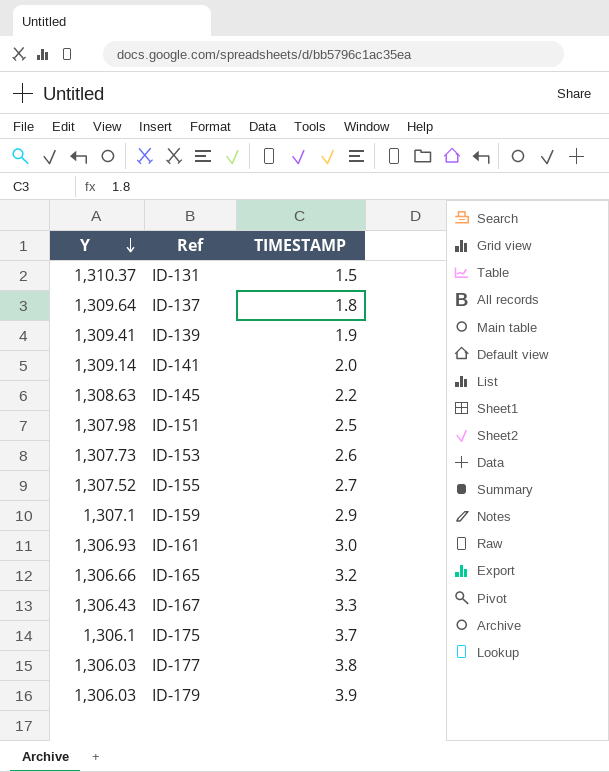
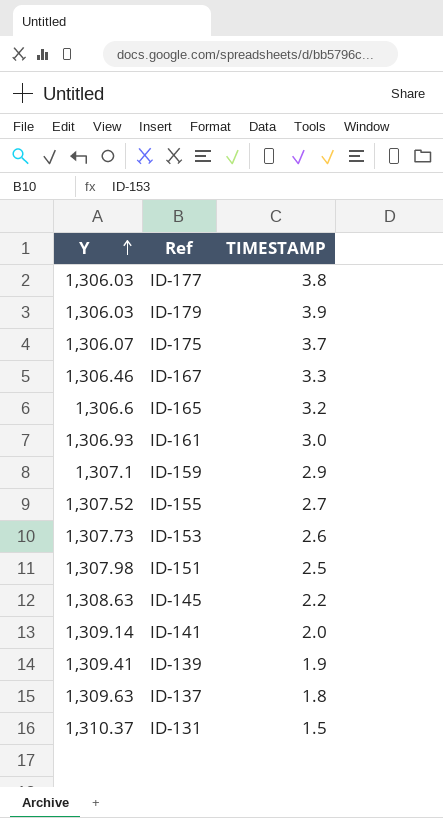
row order: Y descending -> Y ascending
ID-175 | Y: 1,306.1 -> 1,306.07
ID-167 | Y: 1,306.43 -> 1,306.46
ID-165 | Y: 1,306.66 -> 1,306.6
ID-137 | Y: 1,309.64 -> 1,309.63

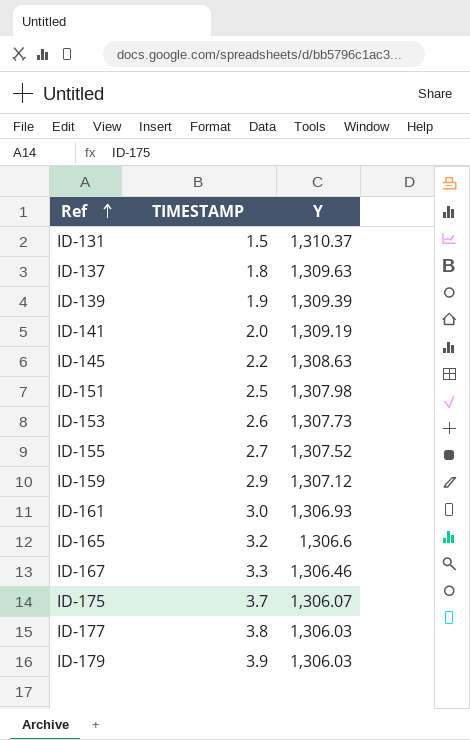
row order: Y ascending -> Ref ascending
column Y | position: 1 -> 3
ID-139 | Y: 1,309.41 -> 1,309.39
ID-141 | Y: 1,309.14 -> 1,309.19
ID-159 | Y: 1,307.1 -> 1,307.12

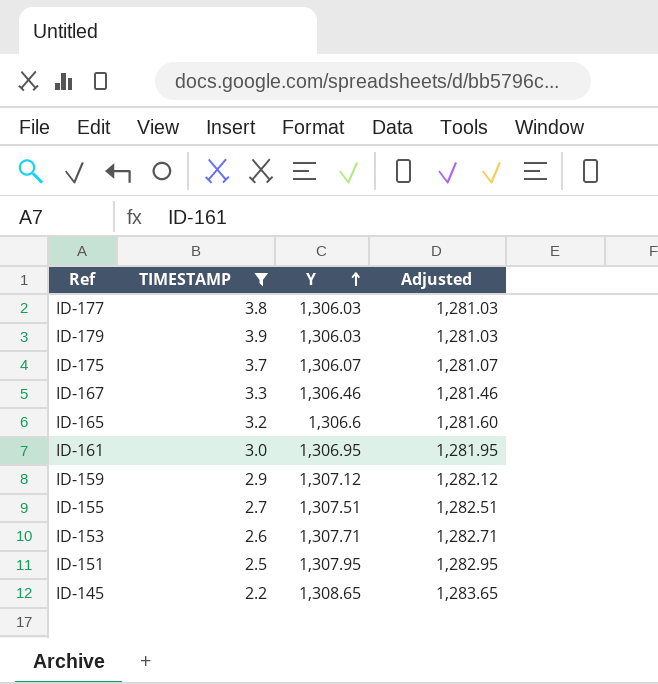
filter: none -> TIMESTAMP >= 2.2
row order: Ref ascending -> Y ascending
column Adjusted | formula: none -> [Y] - 25
ID-161 | Y: 1,306.93 -> 1,306.95
ID-155 | Y: 1,307.52 -> 1,307.51
ID-153 | Y: 1,307.73 -> 1,307.71
ID-151 | Y: 1,307.98 -> 1,307.95
ID-145 | Y: 1,308.63 -> 1,308.65

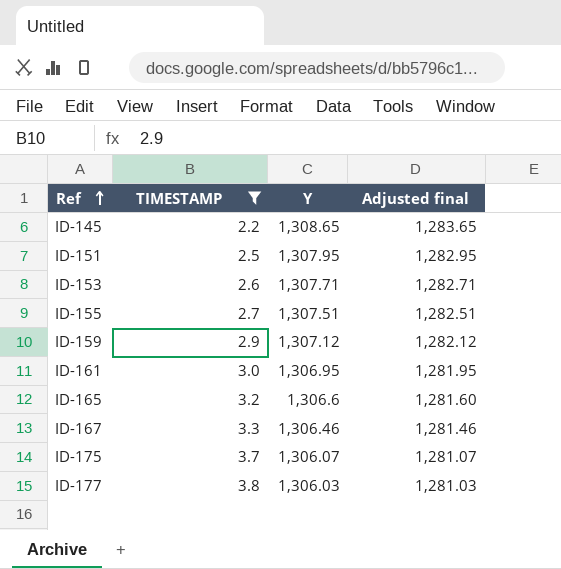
row order: Y ascending -> Ref ascending
column name: Adjusted -> Adjusted final
row ID-179: 3.9 | 1,306.03 | 1,281.03 -> none

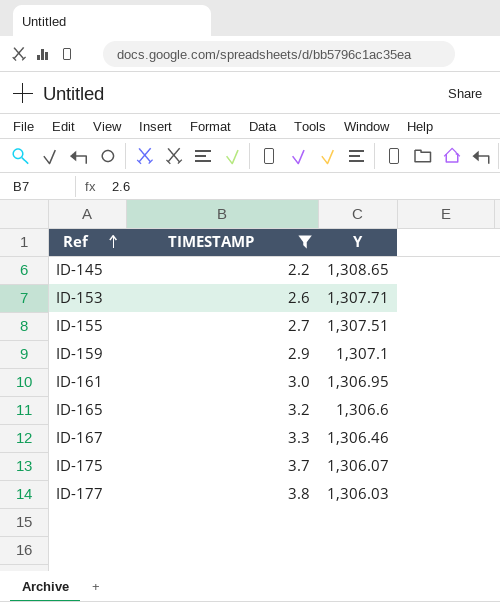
column Adjusted final | formula: [Y] - 25 -> none
row ID-151: 2.5 | 1,307.95 | 1,282.95 -> none
ID-159 | Y: 1,307.12 -> 1,307.1

